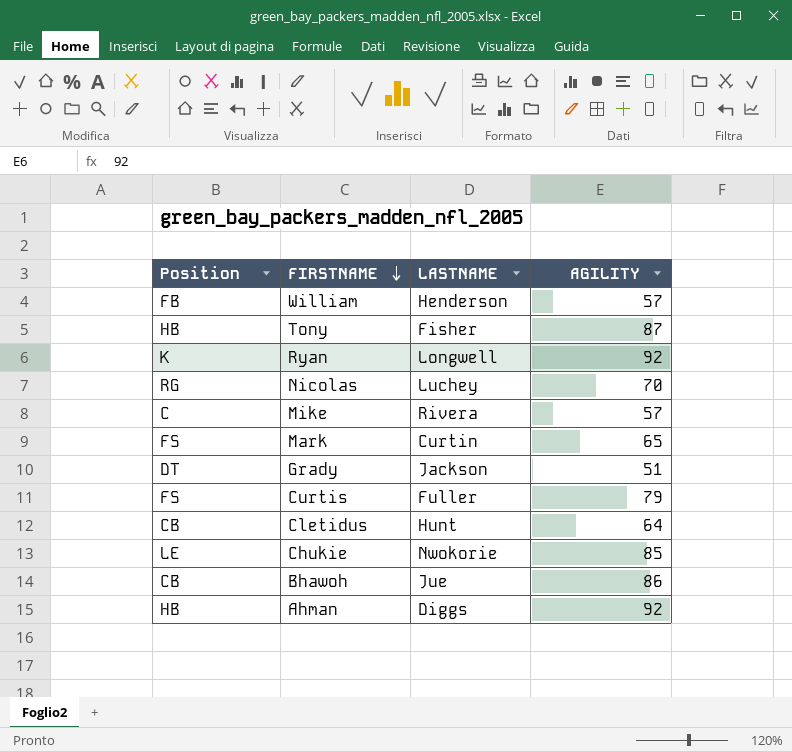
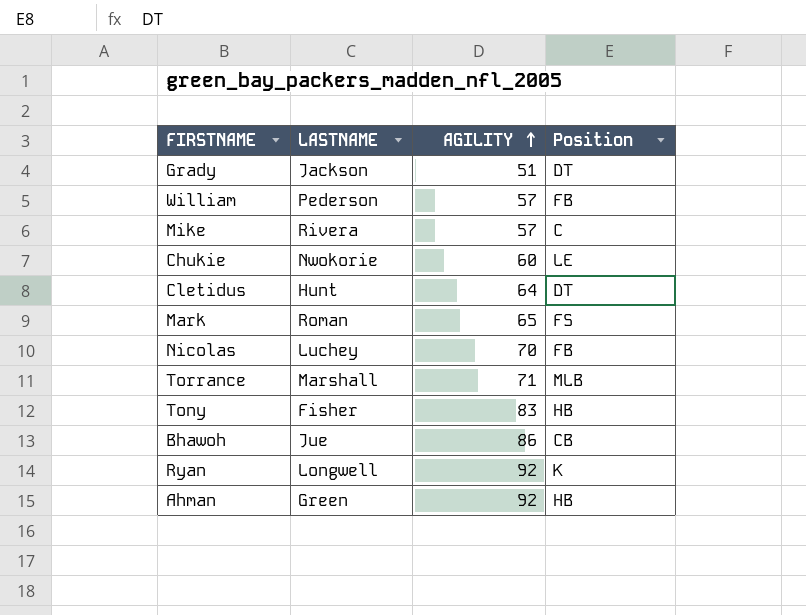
row order: FIRSTNAME descending -> AGILITY ascending
column Position | position: 1 -> 4
row Curtis: FS | Fuller | 79 -> none
William | LASTNAME: Henderson -> Pederson
Chukie | AGILITY: 85 -> 60
Cletidus | Position: CB -> DT
Mark | LASTNAME: Curtin -> Roman
Nicolas | Position: RG -> FB
row Torrance: none -> Marshall | 71 | MLB
Tony | AGILITY: 87 -> 83
Ahman | LASTNAME: Diggs -> Green

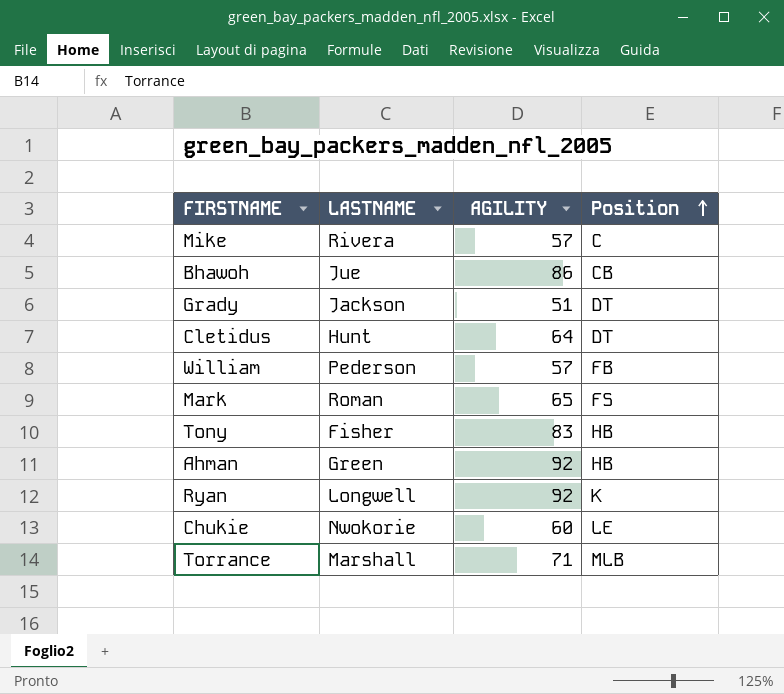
row order: AGILITY ascending -> Position ascending
row Nicolas: Luchey | 70 | FB -> none

